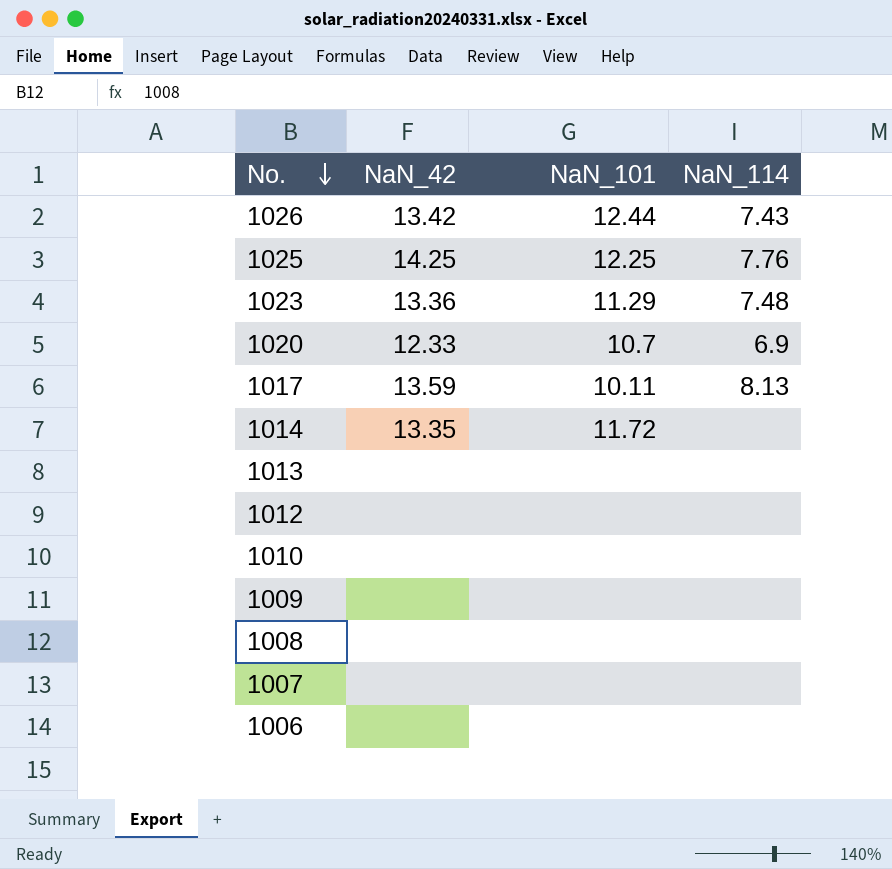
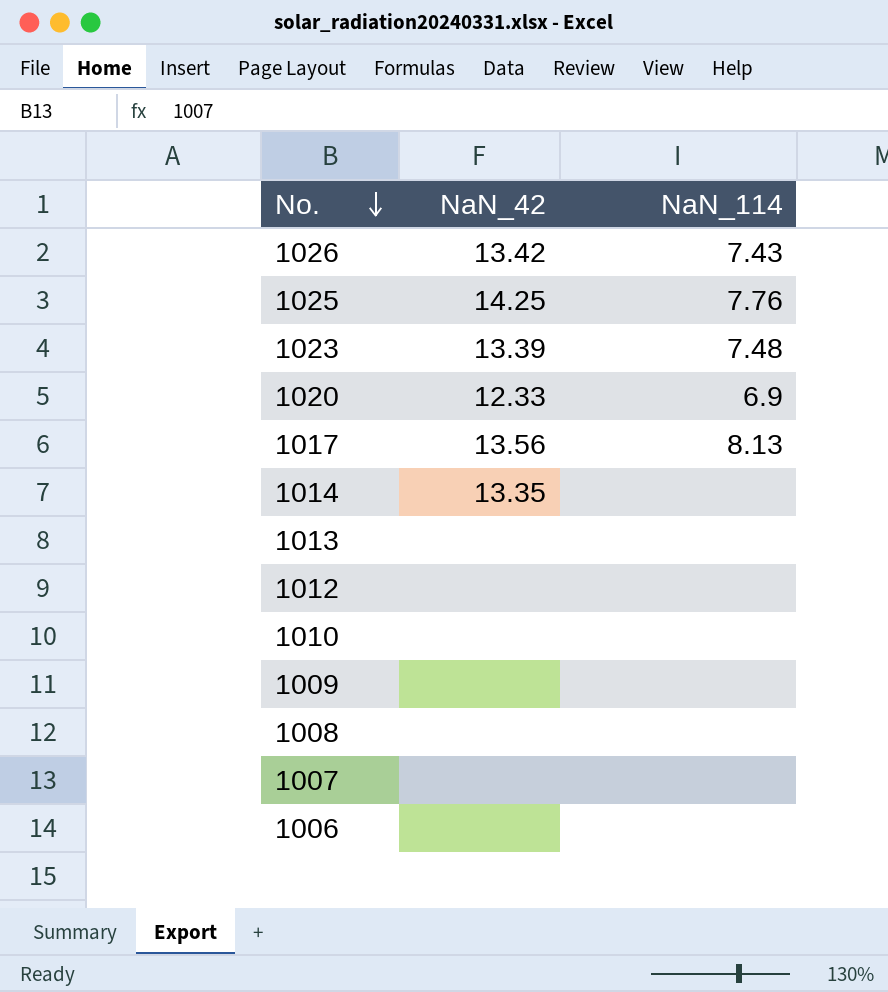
column NaN_101 | position: 3 -> none
1023 | NaN_42: 13.36 -> 13.39
1017 | NaN_42: 13.59 -> 13.56

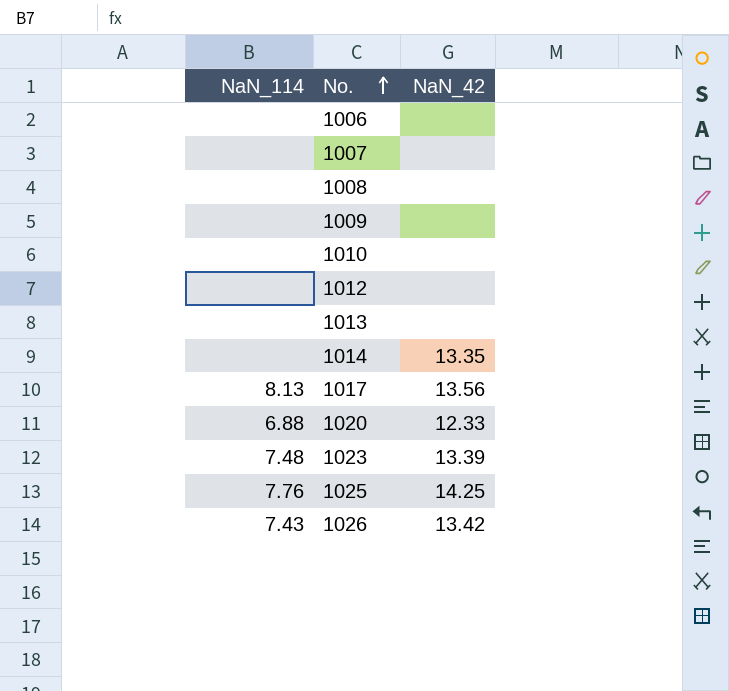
row order: No. descending -> No. ascending
column NaN_114 | position: 3 -> 1
1020 | NaN_114: 6.9 -> 6.88

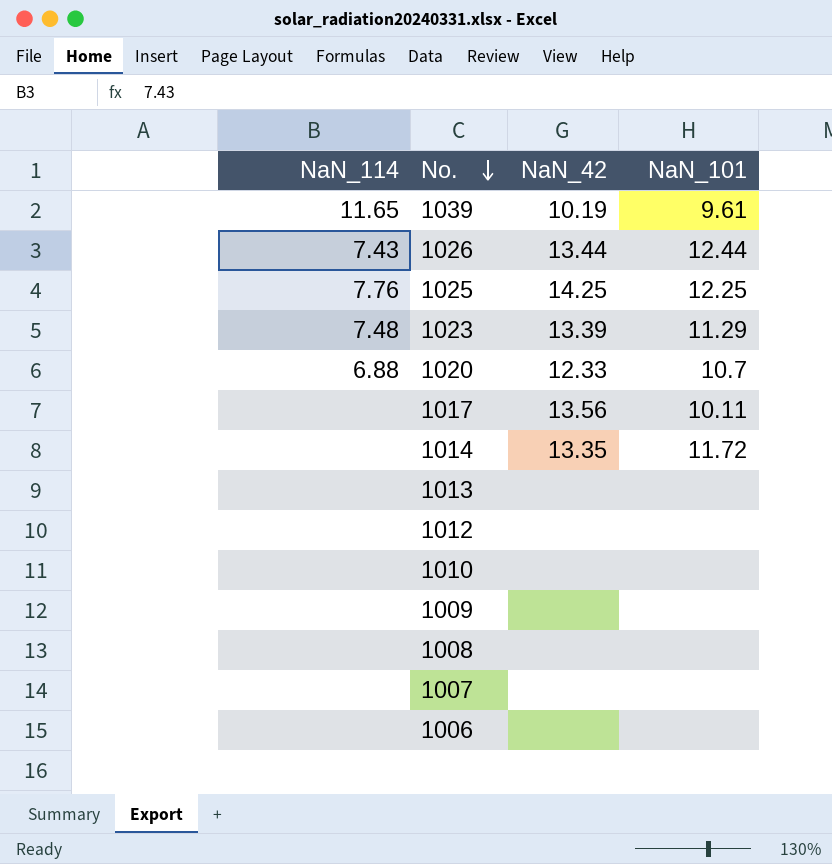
row order: No. ascending -> No. descending
column NaN_101 | position: none -> 4
row 1039: none -> 11.65 | 10.19 | 9.61
1026 | NaN_42: 13.42 -> 13.44
1017 | NaN_114: 8.13 -> none

